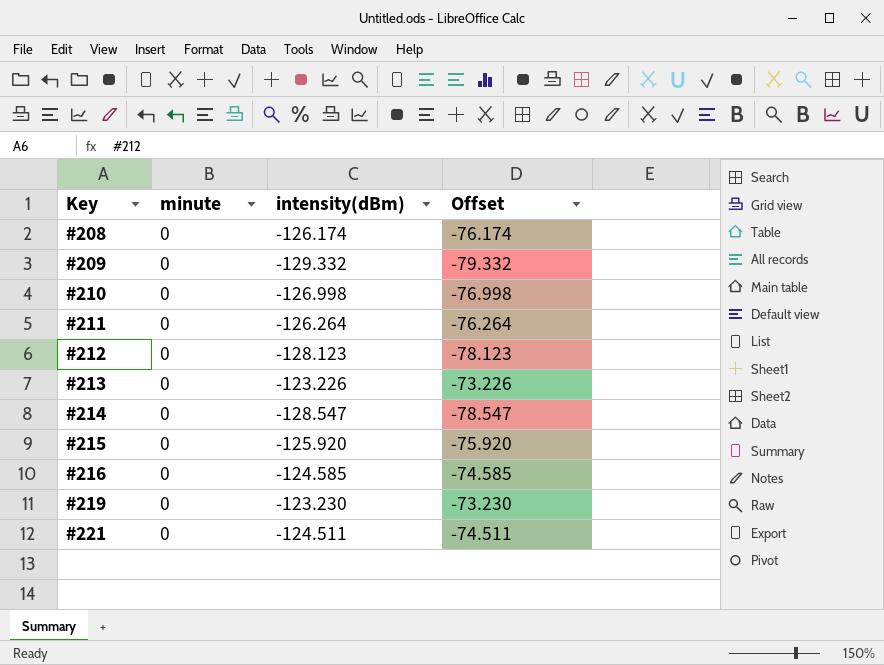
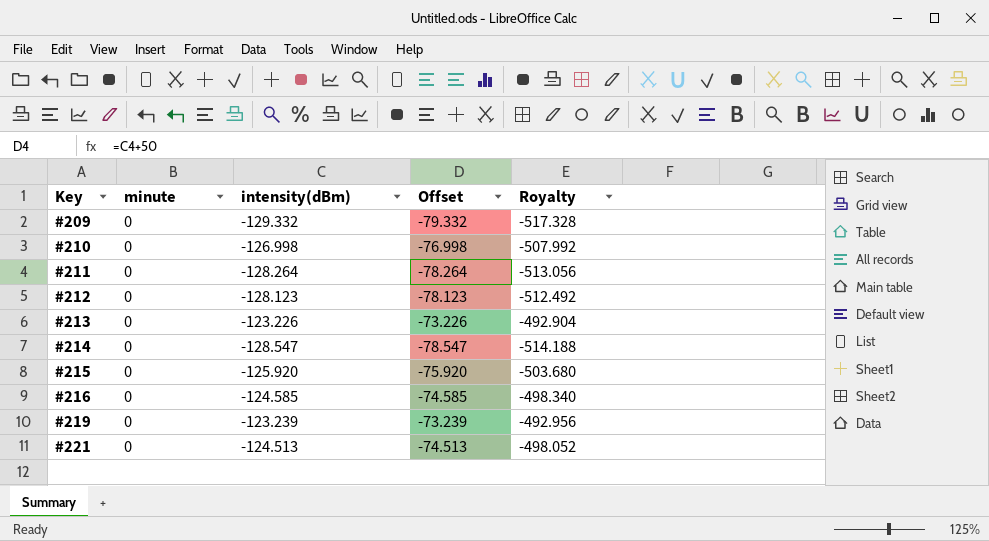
column Royalty | formula: none -> [intensity(dBm)] * 4
row #208: 0 | -126.174 | -76.174 -> none
#211 | intensity(dBm): -126.264 -> -128.264
#211 | Offset: -76.264 -> -78.264
#219 | intensity(dBm): -123.230 -> -123.239
#219 | Offset: -73.230 -> -73.239
#221 | intensity(dBm): -124.511 -> -124.513
#221 | Offset: -74.511 -> -74.513

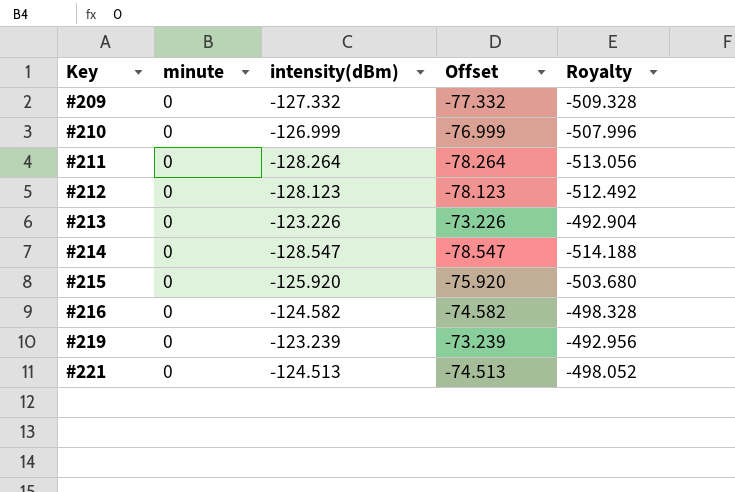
#209 | intensity(dBm): -129.332 -> -127.332
#209 | Offset: -79.332 -> -77.332
#209 | Royalty: -517.328 -> -509.328
#210 | intensity(dBm): -126.998 -> -126.999
#210 | Offset: -76.998 -> -76.999
#210 | Royalty: -507.992 -> -507.996
#216 | intensity(dBm): -124.585 -> -124.582
#216 | Offset: -74.585 -> -74.582
#216 | Royalty: -498.340 -> -498.328

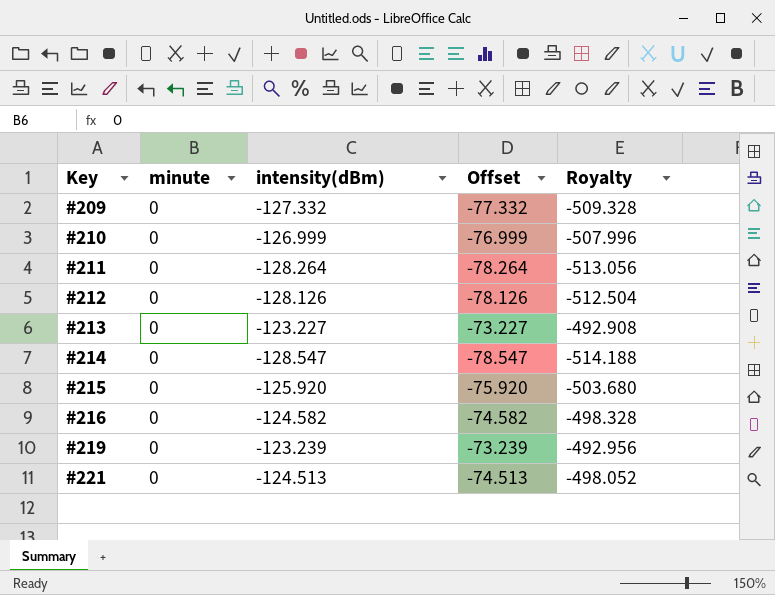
#212 | intensity(dBm): -128.123 -> -128.126
#212 | Offset: -78.123 -> -78.126
#212 | Royalty: -512.492 -> -512.504
#213 | intensity(dBm): -123.226 -> -123.227
#213 | Offset: -73.226 -> -73.227
#213 | Royalty: -492.904 -> -492.908

